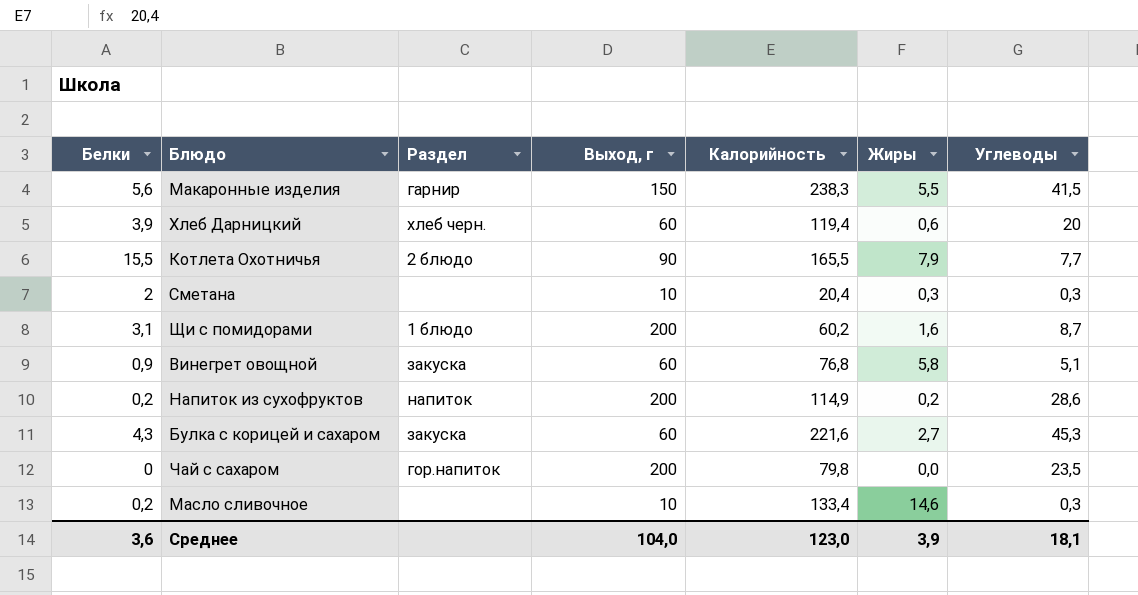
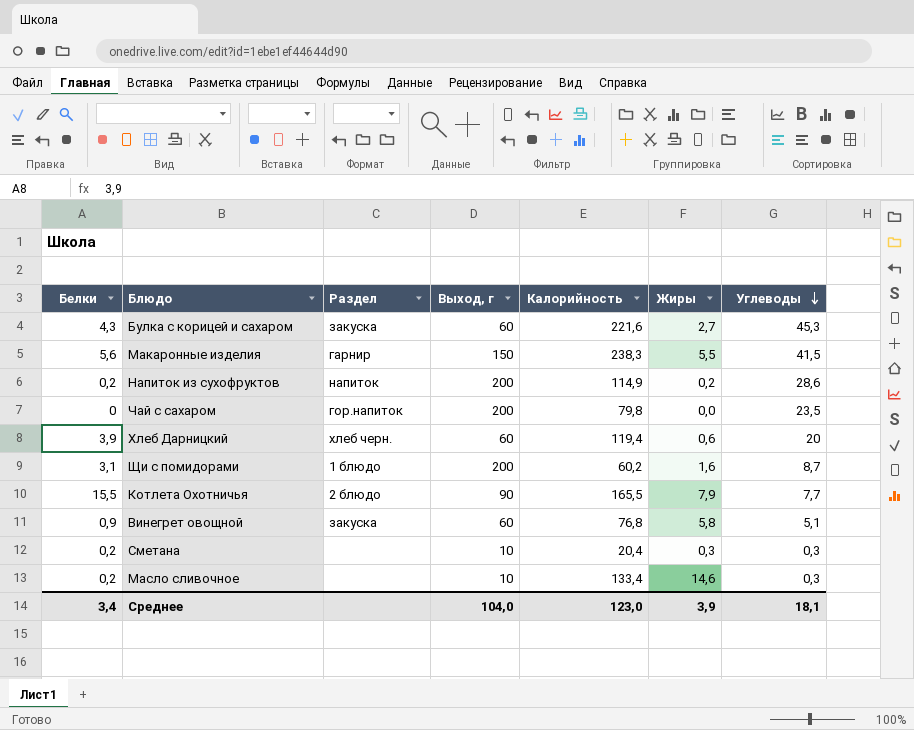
row order: none -> Углеводы descending
Сметана | Белки: 2 -> 0,2
Среднее | Белки: 3,6 -> 3,4

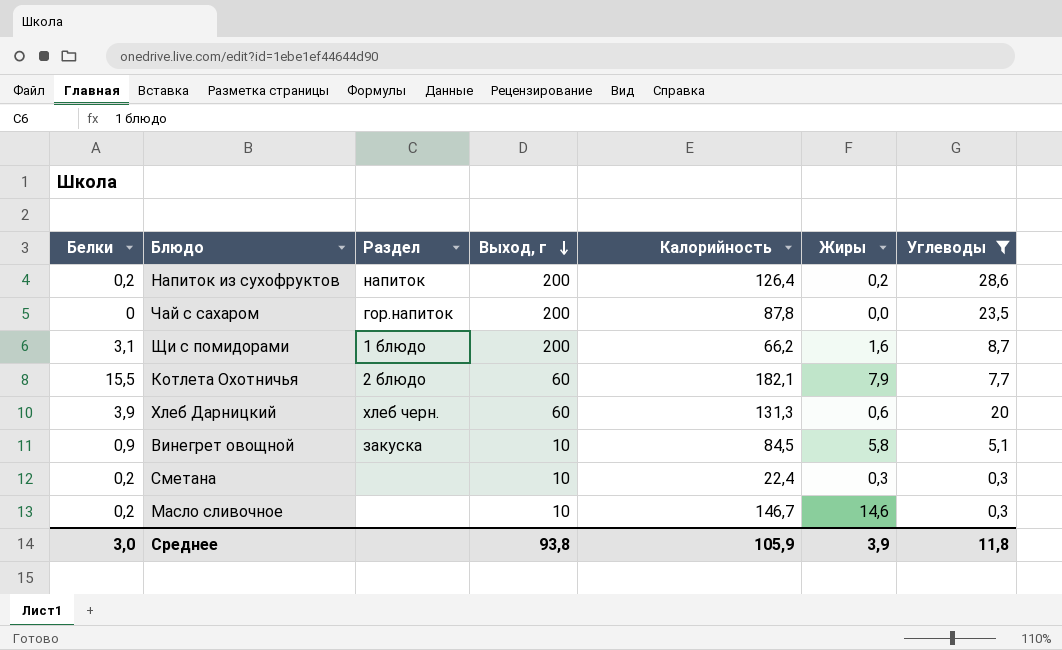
filter: none -> Углеводы <= 28,6
row order: Углеводы descending -> Выход, г descending
Напиток из сухофруктов | Калорийность: 114,9 -> 126,4
Чай с сахаром | Калорийность: 79,8 -> 87,8
Щи с помидорами | Калорийность: 60,2 -> 66,2
Котлета Охотничья | Выход, г: 90 -> 60
Котлета Охотничья | Калорийность: 165,5 -> 182,1
Хлеб Дарницкий | Калорийность: 119,4 -> 131,3
Винегрет овощной | Выход, г: 60 -> 10
Винегрет овощной | Калорийность: 76,8 -> 84,5
Сметана | Калорийность: 20,4 -> 22,4
Масло сливочное | Калорийность: 133,4 -> 146,7
Среднее | Белки: 3,4 -> 3,0
Среднее | Выход, г: 104,0 -> 93,8
Среднее | Калорийность: 123,0 -> 105,9
Среднее | Углеводы: 18,1 -> 11,8

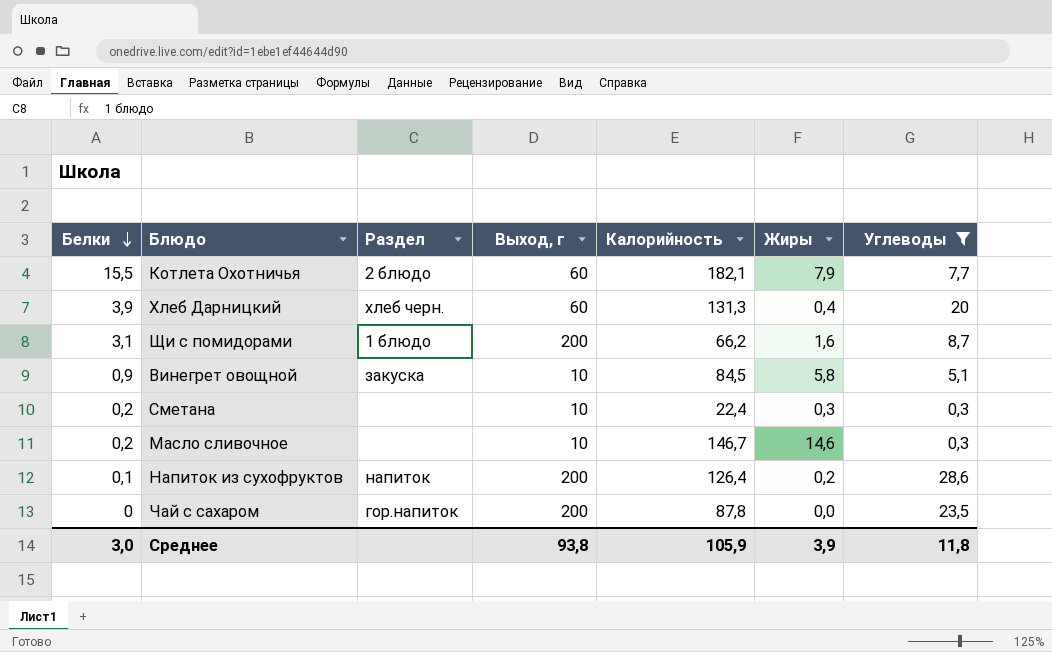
row order: Выход, г descending -> Белки descending
Хлеб Дарницкий | Жиры: 0,6 -> 0,4
Напиток из сухофруктов | Белки: 0,2 -> 0,1

